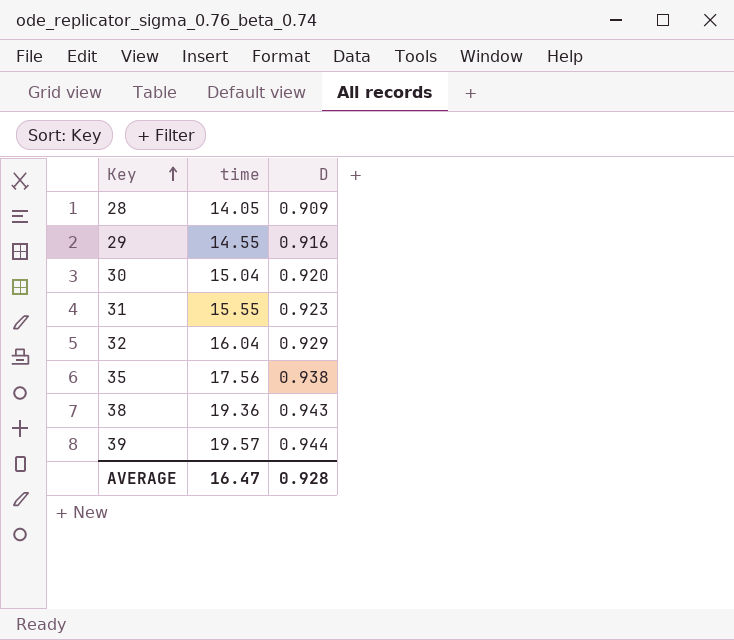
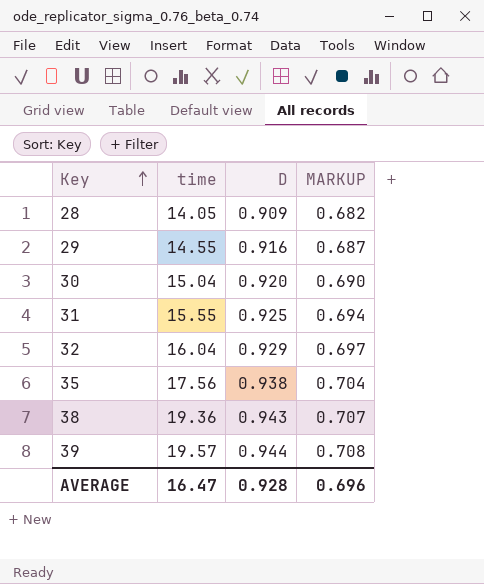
column MARKUP | formula: none -> [D] * 0.75
31 | D: 0.923 -> 0.925

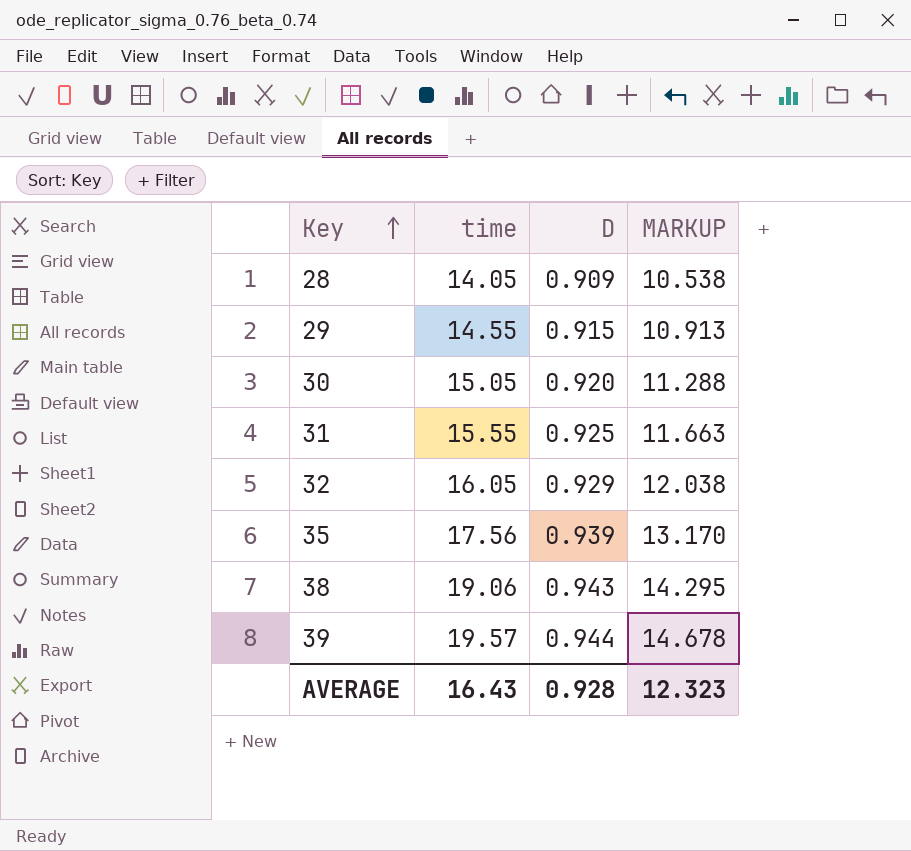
column MARKUP | formula: [D] * 0.75 -> [time] * 0.75
29 | D: 0.916 -> 0.915
30 | time: 15.04 -> 15.05
32 | time: 16.04 -> 16.05
35 | D: 0.938 -> 0.939
38 | time: 19.36 -> 19.06
AVERAGE | time: 16.47 -> 16.43
AVERAGE | MARKUP: 0.696 -> 12.323

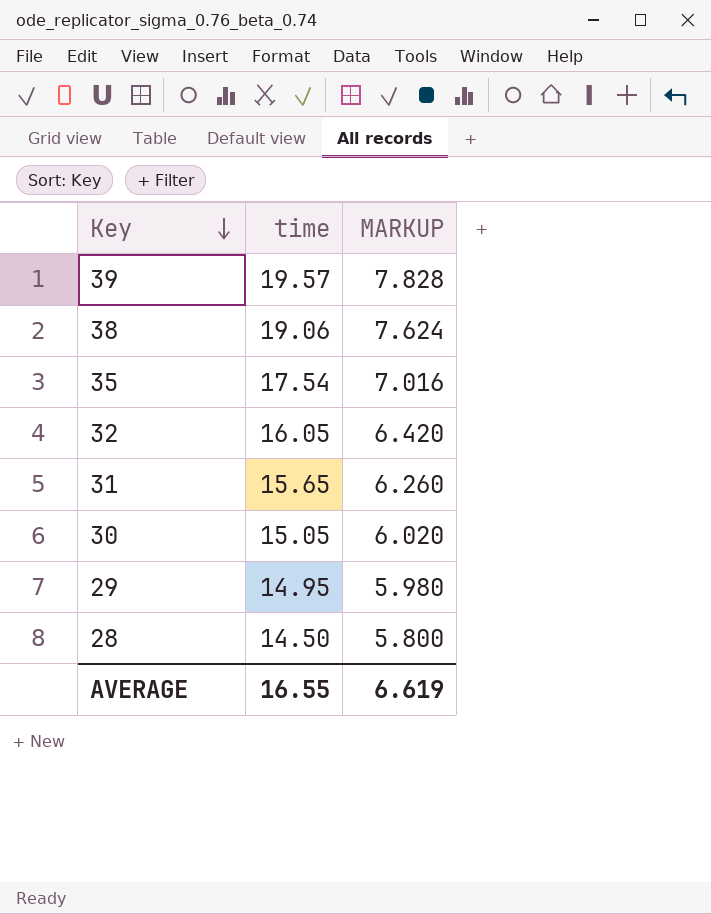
row order: Key ascending -> Key descending
column D | position: 3 -> none
column MARKUP | formula: [time] * 0.75 -> [time] * 0.4
35 | time: 17.56 -> 17.54
31 | time: 15.55 -> 15.65
29 | time: 14.55 -> 14.95
28 | time: 14.05 -> 14.50
AVERAGE | time: 16.43 -> 16.55
AVERAGE | MARKUP: 12.323 -> 6.619

